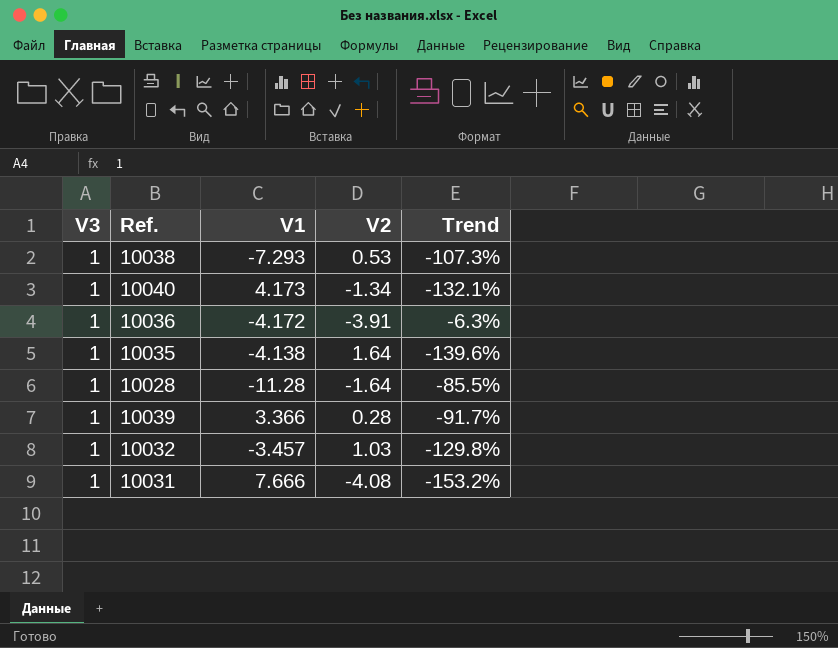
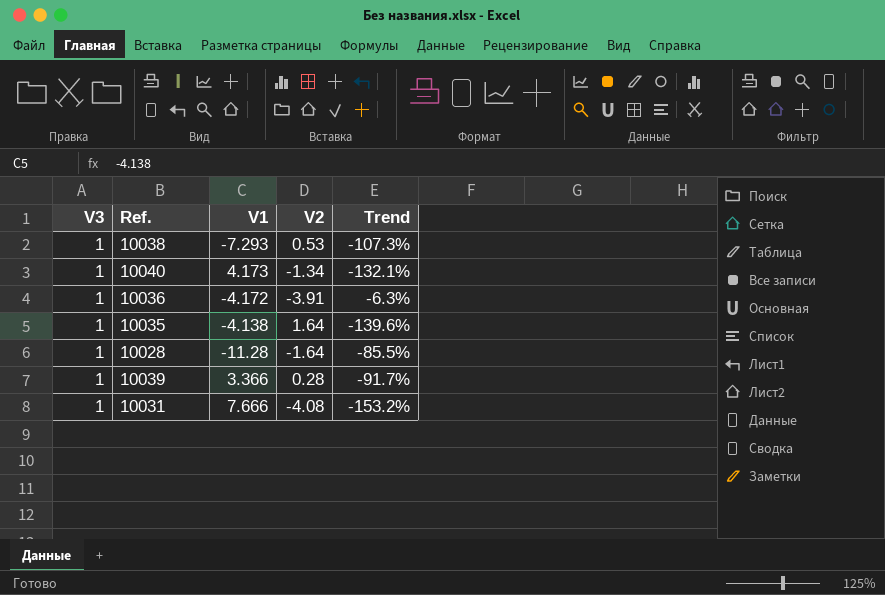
row 10032: 1 | -3.457 | 1.03 | -129.8% -> none

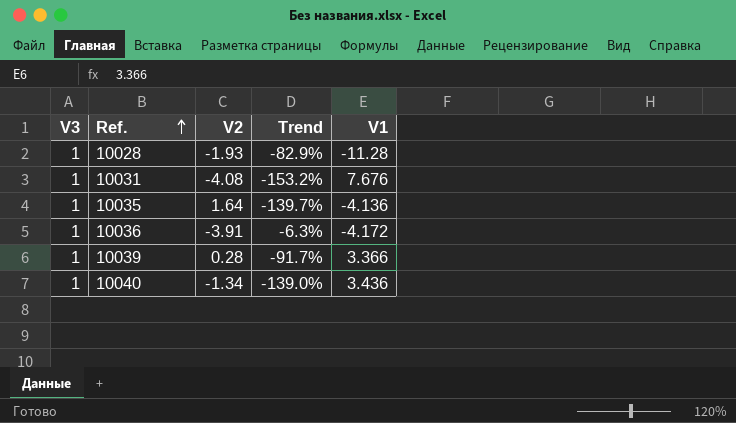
row order: none -> Ref. ascending
column V1 | position: 3 -> 5
row 10038: 1 | -7.293 | 0.53 | -107.3% -> none
10028 | V2: -1.64 -> -1.93
10028 | Trend: -85.5% -> -82.9%
10031 | V1: 7.666 -> 7.676
10035 | Trend: -139.6% -> -139.7%
10035 | V1: -4.138 -> -4.136
10040 | Trend: -132.1% -> -139.0%
10040 | V1: 4.173 -> 3.436

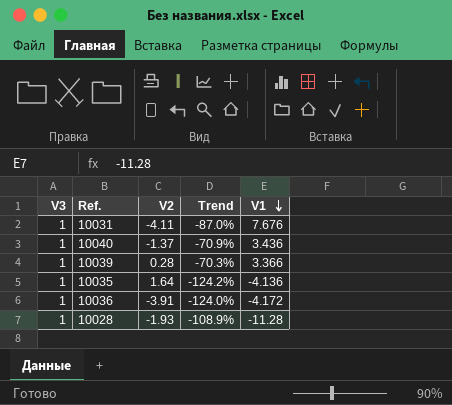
row order: Ref. ascending -> V1 descending
column Trend | formula: ([V2] - [V1]) / [V1] -> ([V3] - [V1]) / [V1]
10031 | V2: -4.08 -> -4.11
10040 | V2: -1.34 -> -1.37

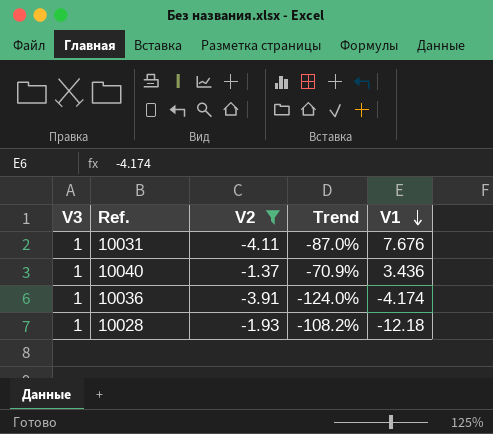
filter: none -> V2 <= -1.37
10036 | V1: -4.172 -> -4.174
10028 | Trend: -108.9% -> -108.2%
10028 | V1: -11.28 -> -12.18

